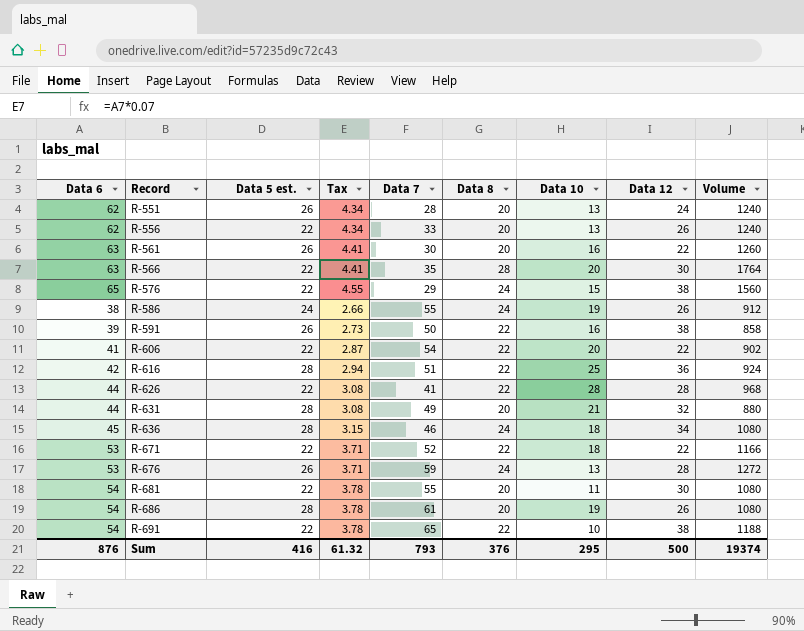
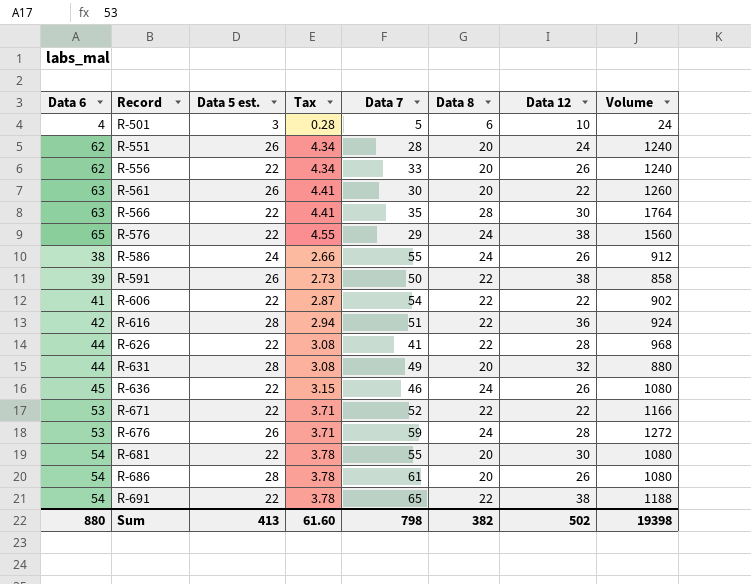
column Data 10 | position: 7 -> none
row R-501: none -> 4 | 3 | 0.28 | 5 | 6 | 10 | 24
R-636 | Data 5 est.: 28 -> 22
R-636 | Data 12: 34 -> 26
Sum | Data 6: 876 -> 880
Sum | Data 5 est.: 416 -> 413
Sum | Tax: 61.32 -> 61.60
Sum | Data 7: 793 -> 798
Sum | Data 8: 376 -> 382
Sum | Data 12: 500 -> 502
Sum | Volume: 19374 -> 19398

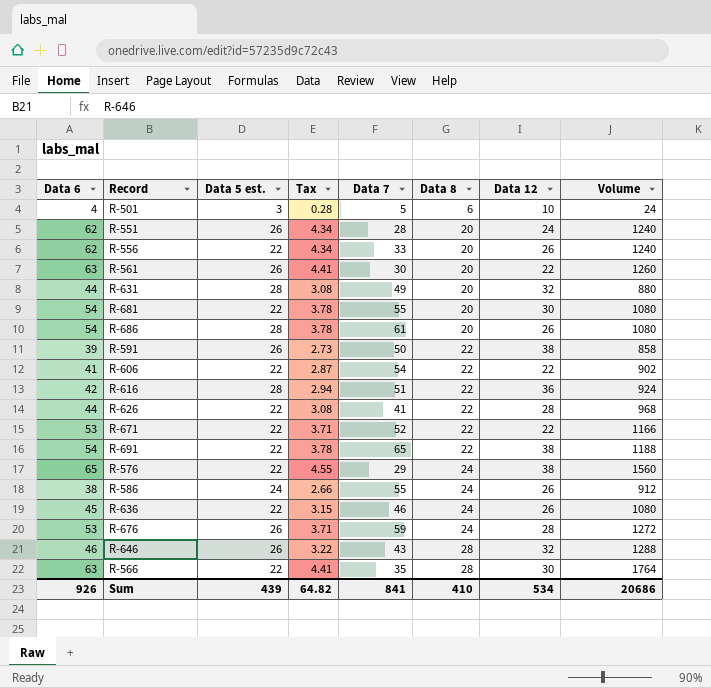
row order: Record ascending -> Data 8 ascending
row R-646: none -> 46 | 26 | 3.22 | 43 | 28 | 32 | 1288
Sum | Data 6: 880 -> 926
Sum | Data 5 est.: 413 -> 439
Sum | Tax: 61.60 -> 64.82
Sum | Data 7: 798 -> 841
Sum | Data 8: 382 -> 410
Sum | Data 12: 502 -> 534
Sum | Volume: 19398 -> 20686

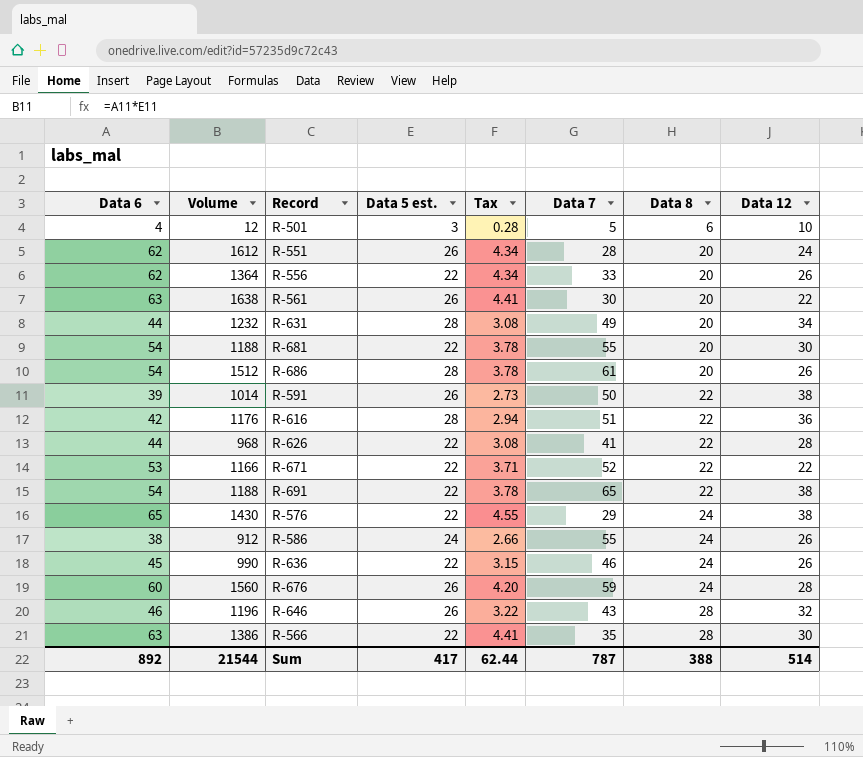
column Volume | formula: [Data 6] * [Data 8] -> [Data 6] * [Data 5 est.]
column Volume | position: 8 -> 2
row R-606: 41 | 22 | 2.87 | 54 | 22 | 22 | 902 -> none
R-631 | Data 12: 32 -> 34
R-676 | Data 6: 53 -> 60
R-676 | Tax: 3.71 -> 4.20
Sum | Data 6: 926 -> 892
Sum | Volume: 20686 -> 21544
Sum | Data 5 est.: 439 -> 417
Sum | Tax: 64.82 -> 62.44
Sum | Data 7: 841 -> 787
Sum | Data 8: 410 -> 388
Sum | Data 12: 534 -> 514

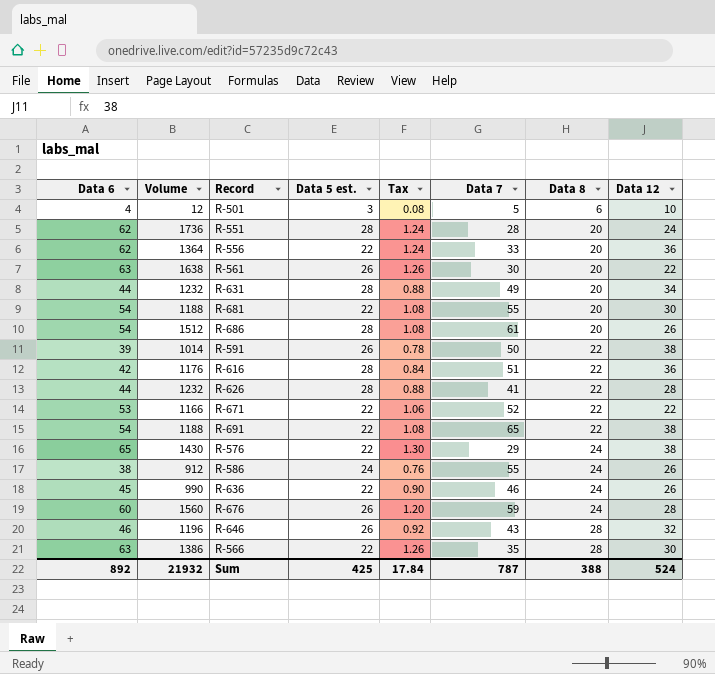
column Tax | formula: [Data 6] * 0.07 -> [Data 6] * 0.02
R-551 | Volume: 1612 -> 1736
R-551 | Data 5 est.: 26 -> 28
R-556 | Data 12: 26 -> 36
R-626 | Volume: 968 -> 1232
R-626 | Data 5 est.: 22 -> 28
Sum | Volume: 21544 -> 21932
Sum | Data 5 est.: 417 -> 425
Sum | Tax: 62.44 -> 17.84
Sum | Data 12: 514 -> 524

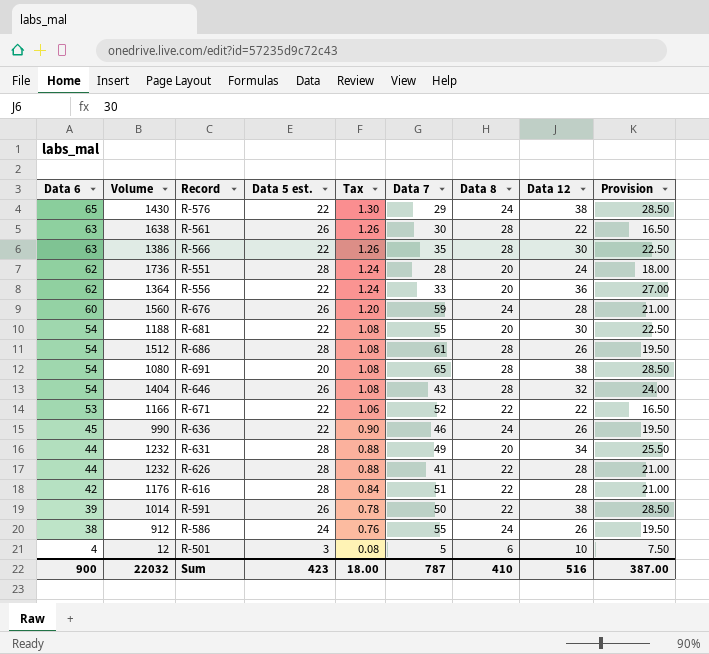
row order: Data 8 ascending -> Data 6 descending
column Provision | formula: none -> [Data 12] * 0.75
R-561 | Data 8: 20 -> 28
R-686 | Data 8: 20 -> 28
R-691 | Volume: 1188 -> 1080
R-691 | Data 5 est.: 22 -> 20
R-691 | Data 8: 22 -> 28
R-646 | Data 6: 46 -> 54
R-646 | Volume: 1196 -> 1404
R-646 | Tax: 0.92 -> 1.08
R-616 | Data 12: 36 -> 28
Sum | Data 6: 892 -> 900
Sum | Volume: 21932 -> 22032
Sum | Data 5 est.: 425 -> 423
Sum | Tax: 17.84 -> 18.00
Sum | Data 8: 388 -> 410
Sum | Data 12: 524 -> 516

